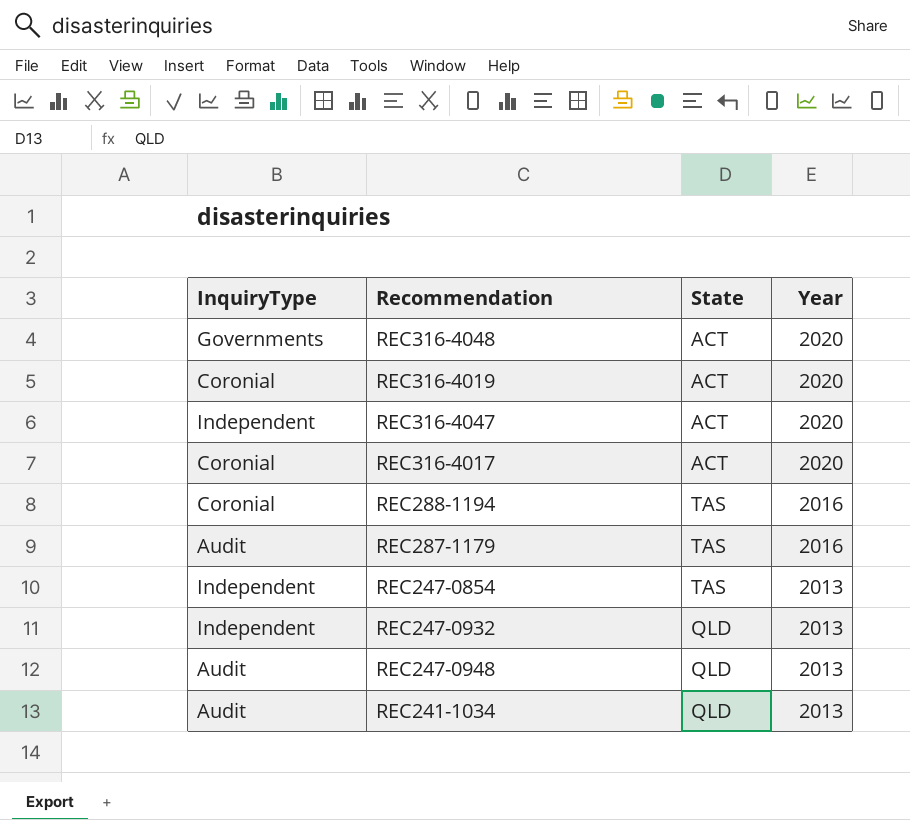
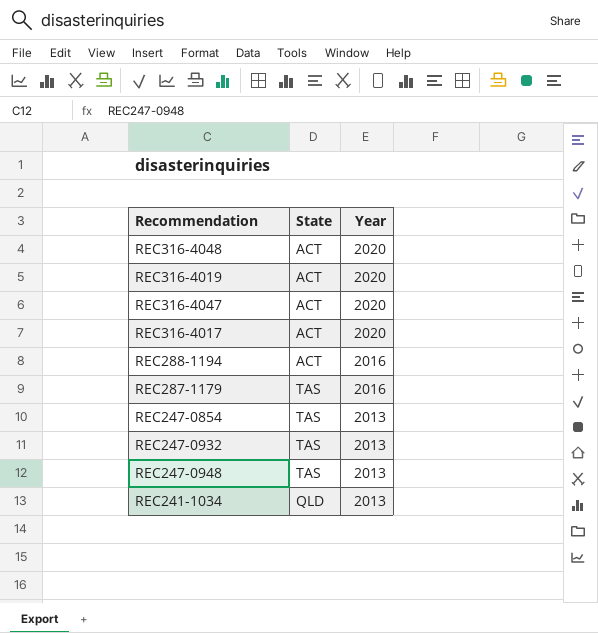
column InquiryType | position: 1 -> none
REC288-1194 | State: TAS -> ACT
REC247-0932 | State: QLD -> TAS
REC247-0948 | State: QLD -> TAS

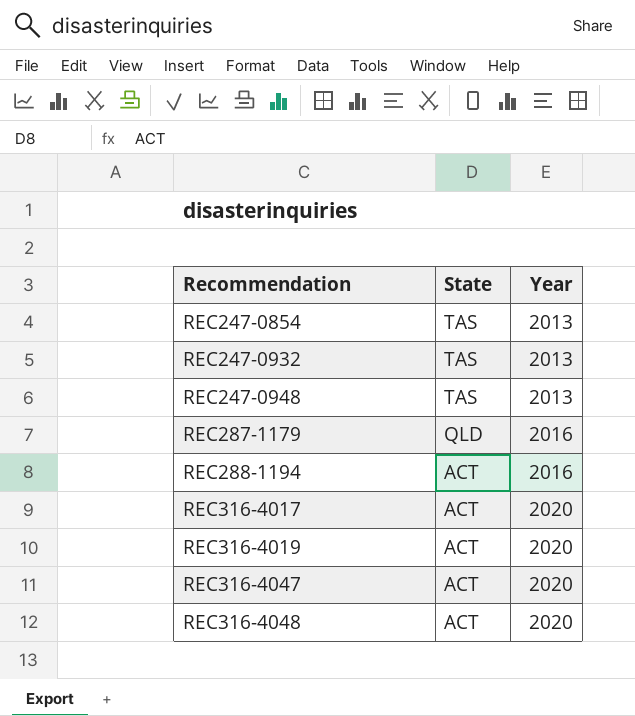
row order: Year descending -> Recommendation ascending
row REC241-1034: QLD | 2013 -> none
REC287-1179 | State: TAS -> QLD

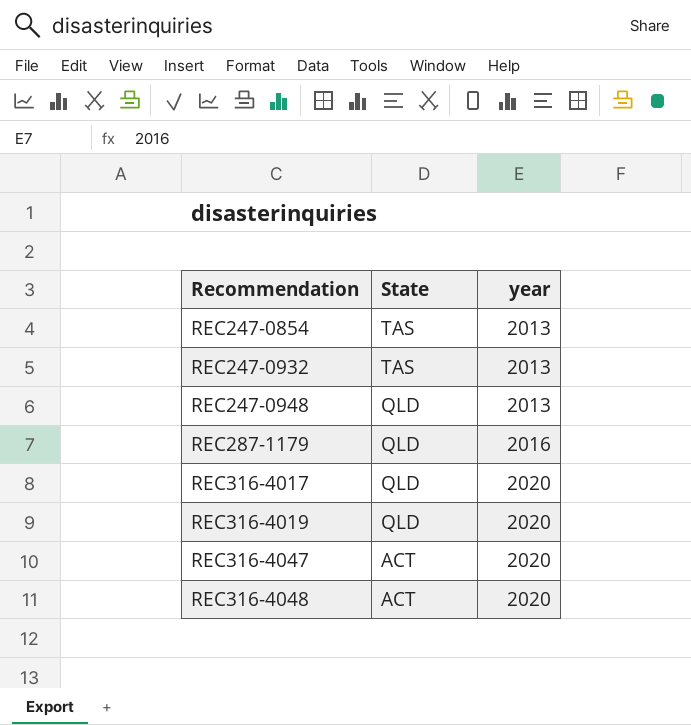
column name: Year -> year
row REC288-1194: ACT | 2016 -> none
REC247-0948 | State: TAS -> QLD
REC316-4017 | State: ACT -> QLD
REC316-4019 | State: ACT -> QLD

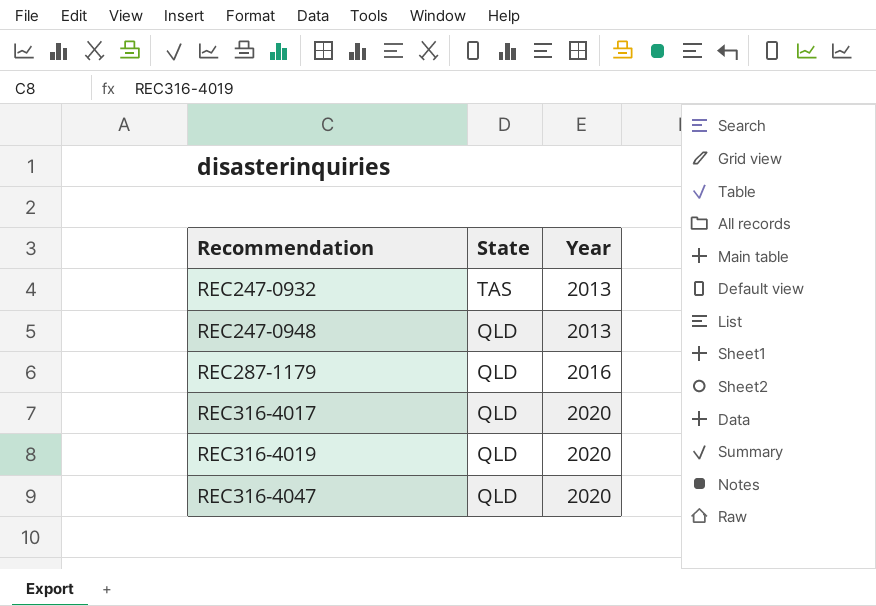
column name: year -> Year
row REC247-0854: TAS | 2013 -> none
row REC316-4048: ACT | 2020 -> none
REC316-4047 | State: ACT -> QLD

